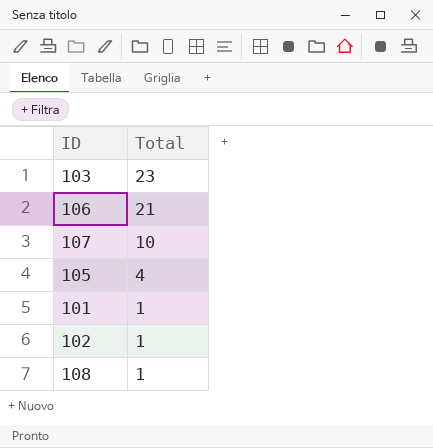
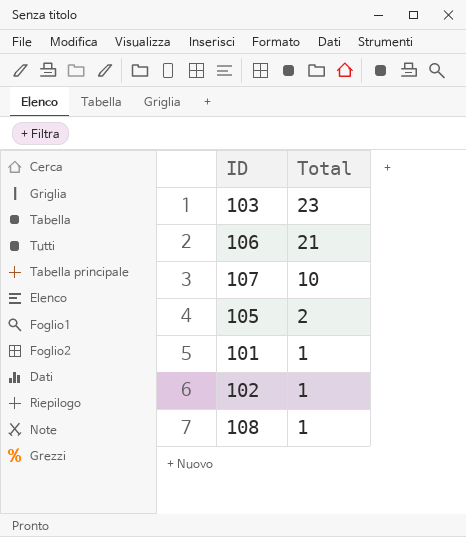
105 | Total: 4 -> 2

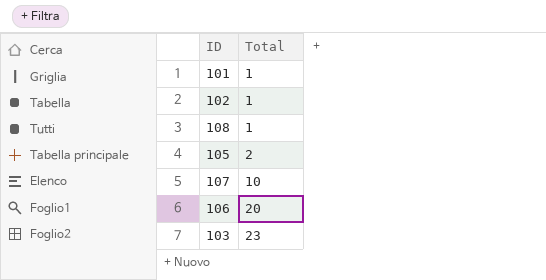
row order: Total descending -> Total ascending
106 | Total: 21 -> 20

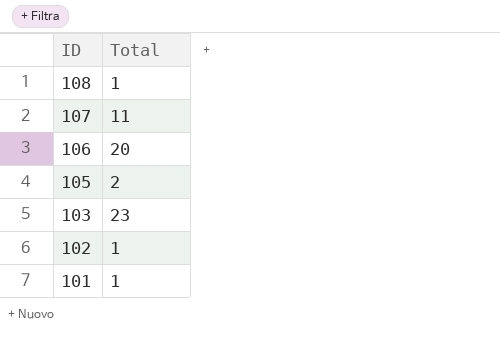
row order: Total ascending -> ID descending
107 | Total: 10 -> 11

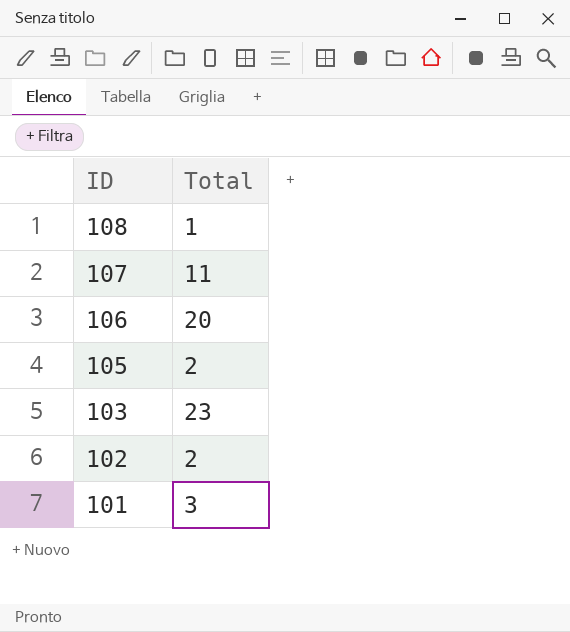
102 | Total: 1 -> 2
101 | Total: 1 -> 3

